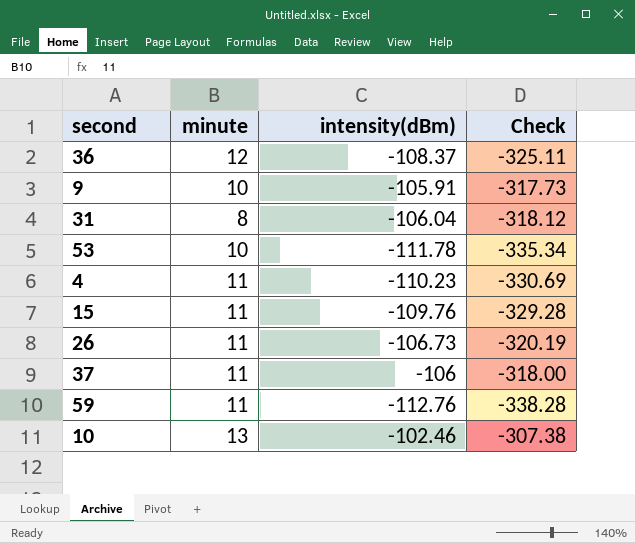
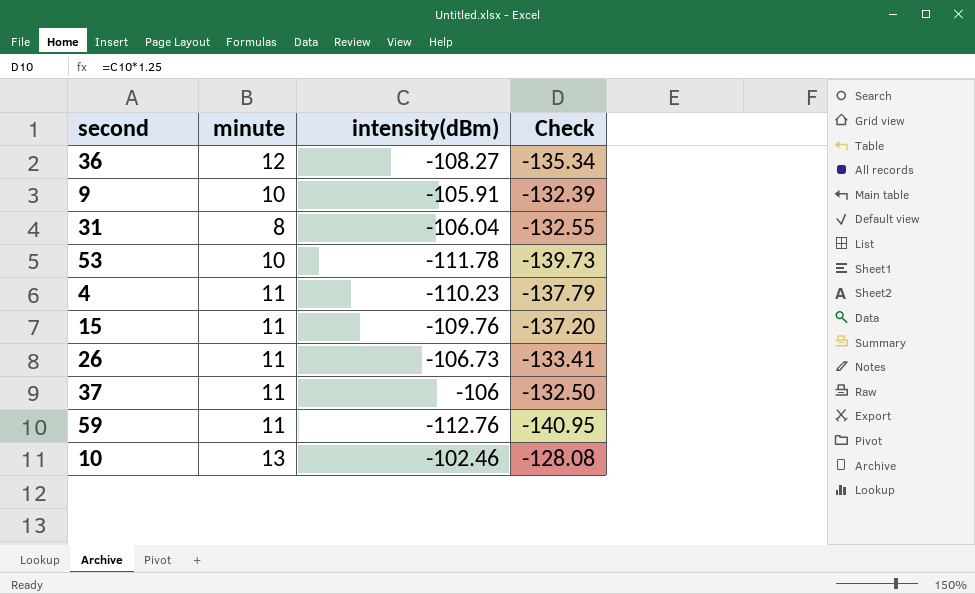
column Check | formula: [intensity(dBm)] * 3 -> [intensity(dBm)] * 1.25
36 | intensity(dBm): -108.37 -> -108.27

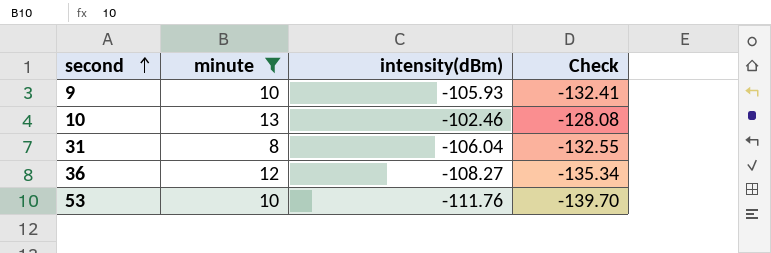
filter: none -> minute != 11
row order: none -> second ascending
9 | intensity(dBm): -105.91 -> -105.93
9 | Check: -132.39 -> -132.41
53 | intensity(dBm): -111.78 -> -111.76
53 | Check: -139.73 -> -139.70

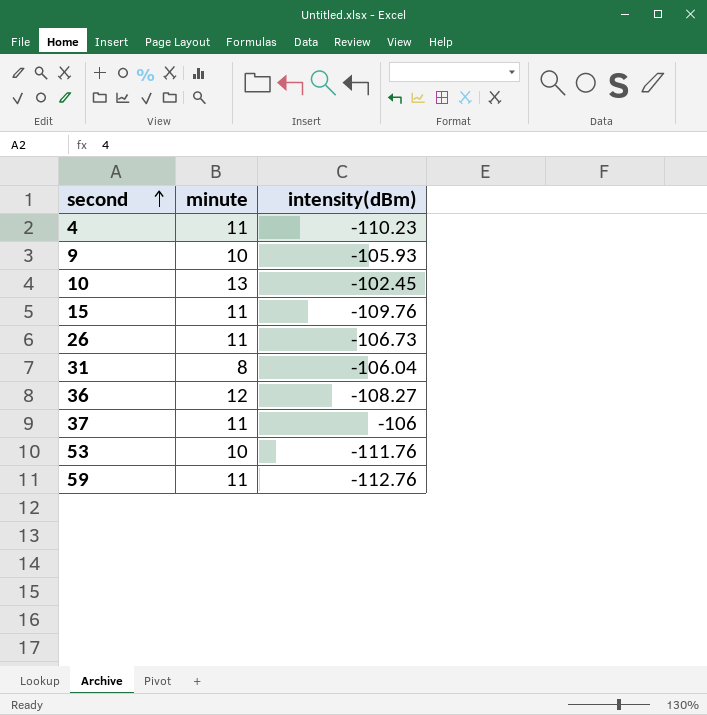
filter: minute != 11 -> none
column Check | formula: [intensity(dBm)] * 1.25 -> none
10 | intensity(dBm): -102.46 -> -102.45

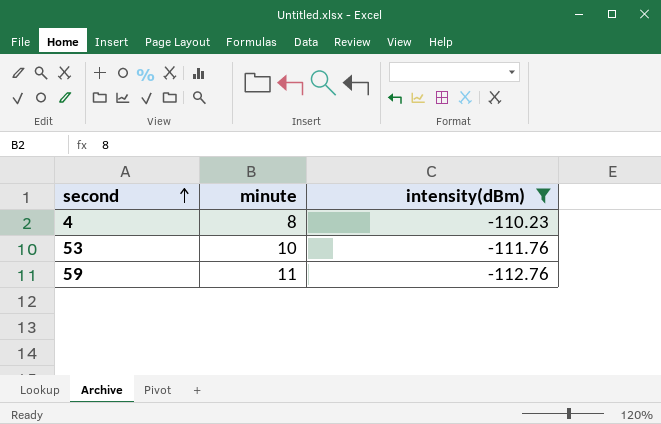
filter: none -> intensity(dBm) <= -110.23
4 | minute: 11 -> 8

